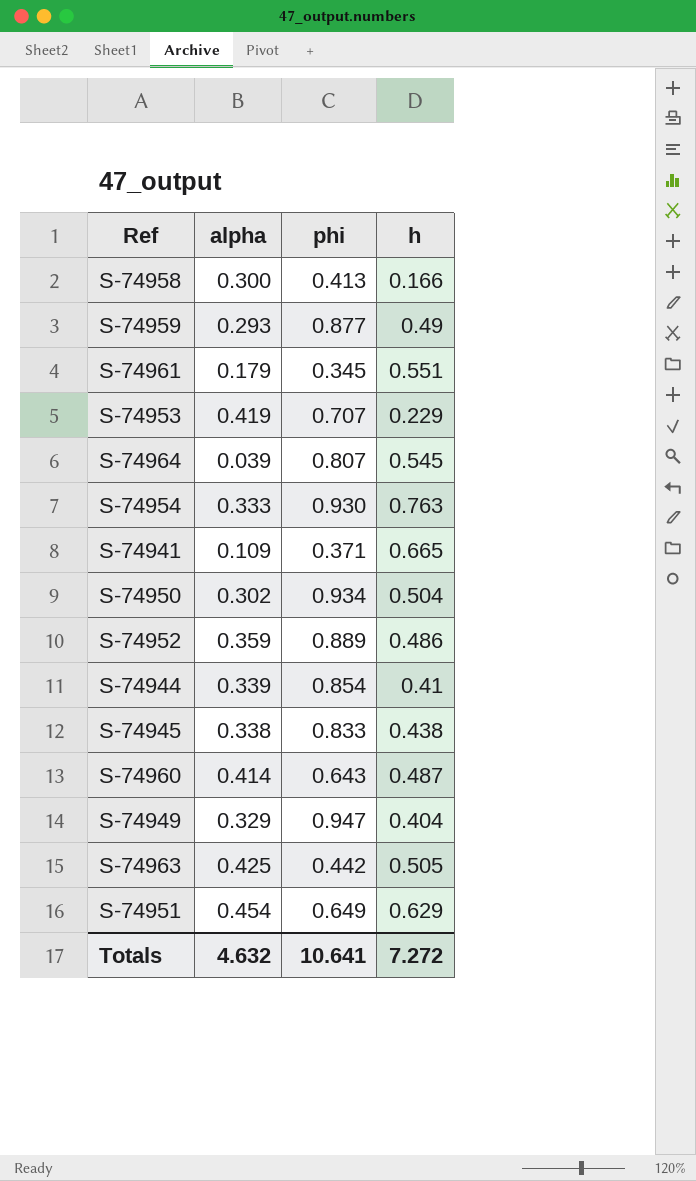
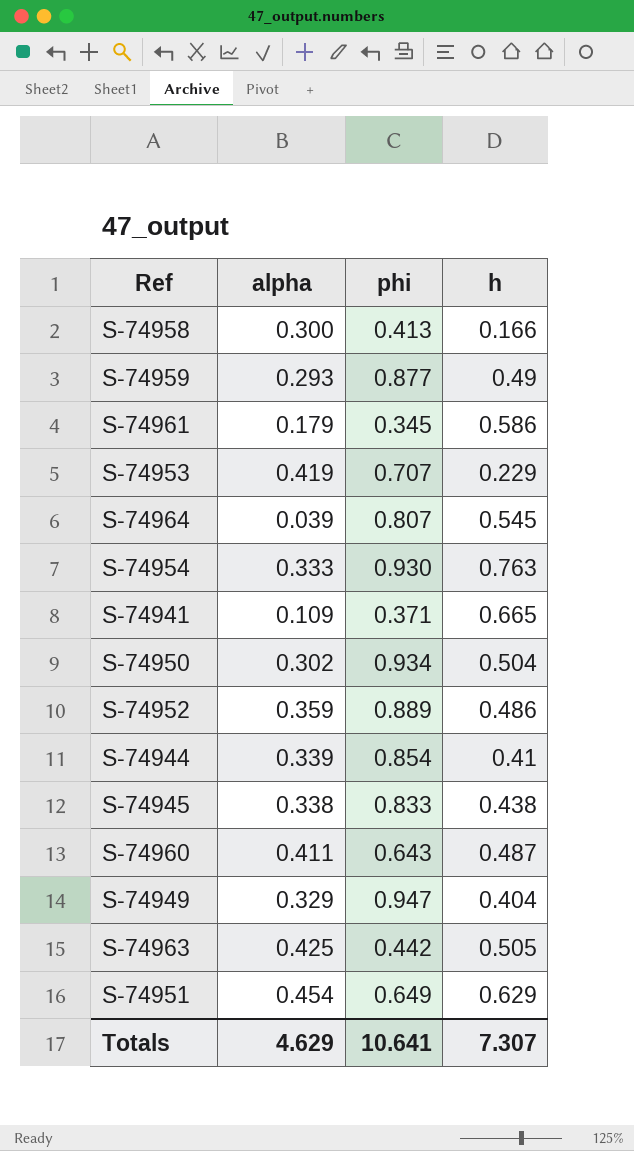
S-74961 | h: 0.551 -> 0.586
S-74960 | alpha: 0.414 -> 0.411
Totals | alpha: 4.632 -> 4.629
Totals | h: 7.272 -> 7.307

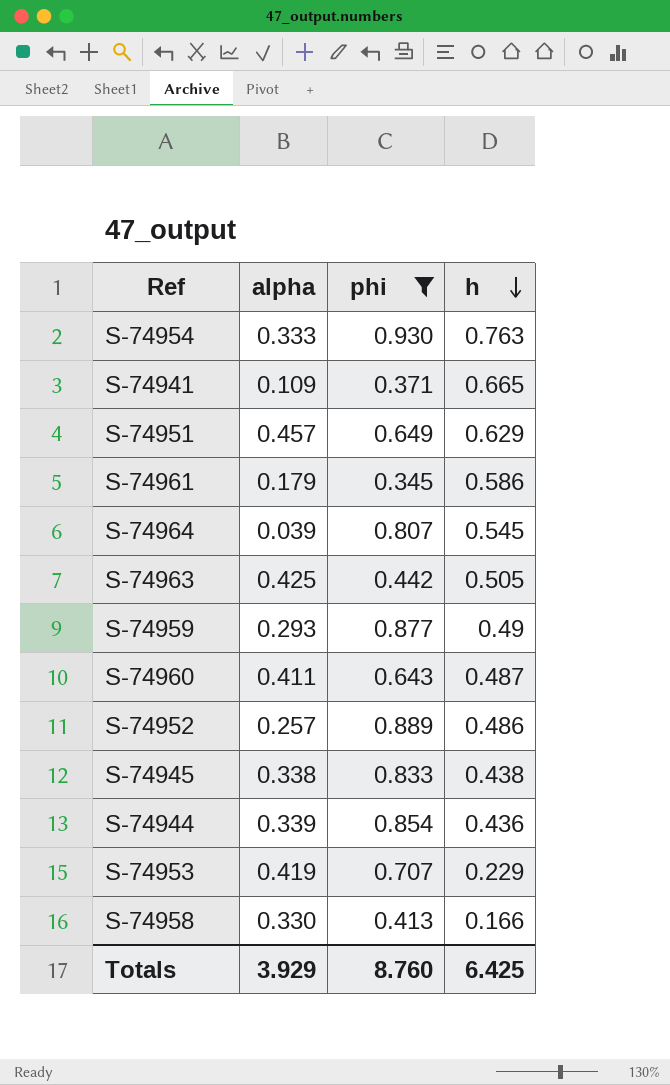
filter: none -> phi <= 0.930
row order: none -> h descending
S-74951 | alpha: 0.454 -> 0.457
S-74952 | alpha: 0.359 -> 0.257
S-74944 | h: 0.41 -> 0.436
S-74958 | alpha: 0.300 -> 0.330
Totals | alpha: 4.629 -> 3.929
Totals | phi: 10.641 -> 8.760
Totals | h: 7.307 -> 6.425

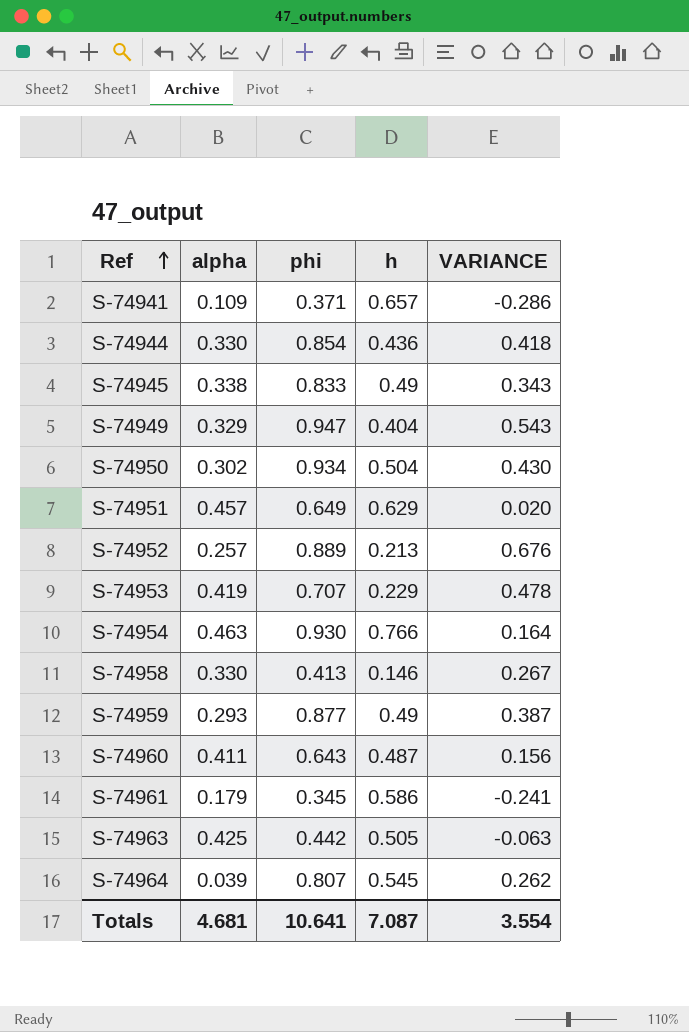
filter: phi <= 0.930 -> none
row order: h descending -> Ref ascending
column VARIANCE | formula: none -> [phi] - [h]
S-74941 | h: 0.665 -> 0.657
S-74944 | alpha: 0.339 -> 0.330
S-74945 | h: 0.438 -> 0.49
S-74952 | h: 0.486 -> 0.213
S-74954 | alpha: 0.333 -> 0.463
S-74954 | h: 0.763 -> 0.766
S-74958 | h: 0.166 -> 0.146
Totals | alpha: 3.929 -> 4.681
Totals | phi: 8.760 -> 10.641
Totals | h: 6.425 -> 7.087

